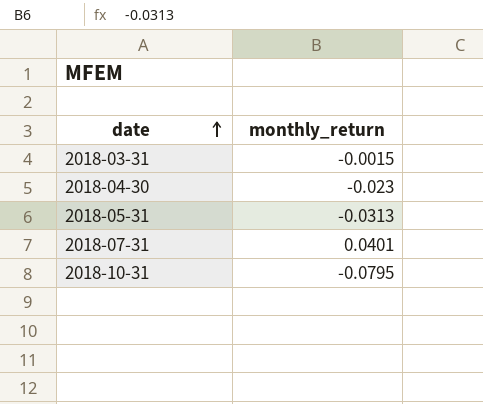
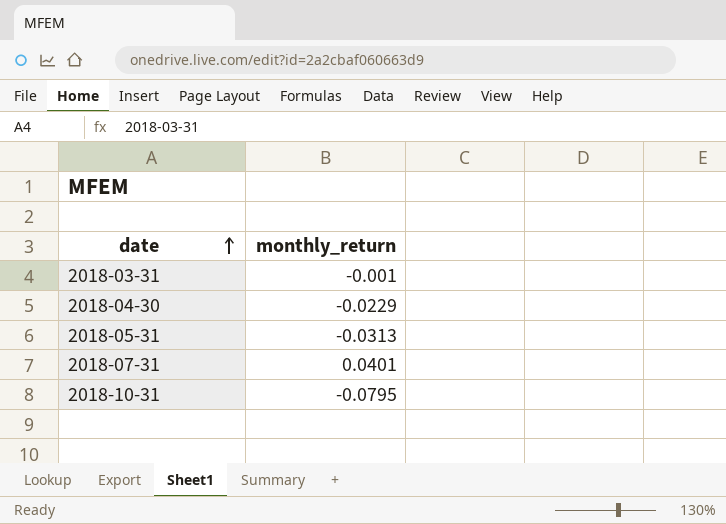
2018-03-31 | monthly_return: -0.0015 -> -0.001
2018-04-30 | monthly_return: -0.023 -> -0.0229

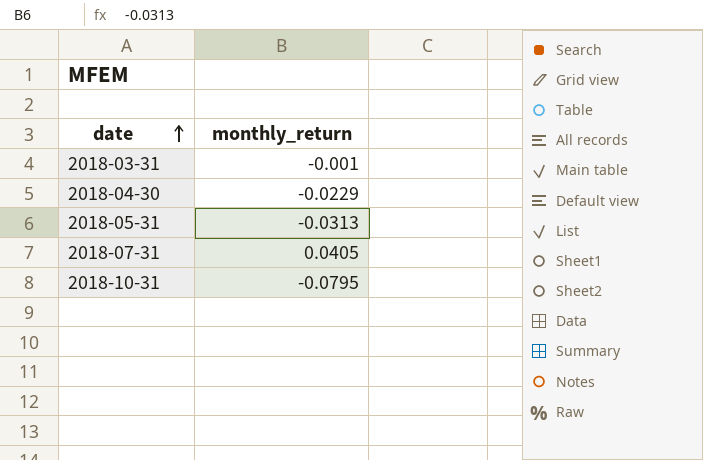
2018-07-31 | monthly_return: 0.0401 -> 0.0405

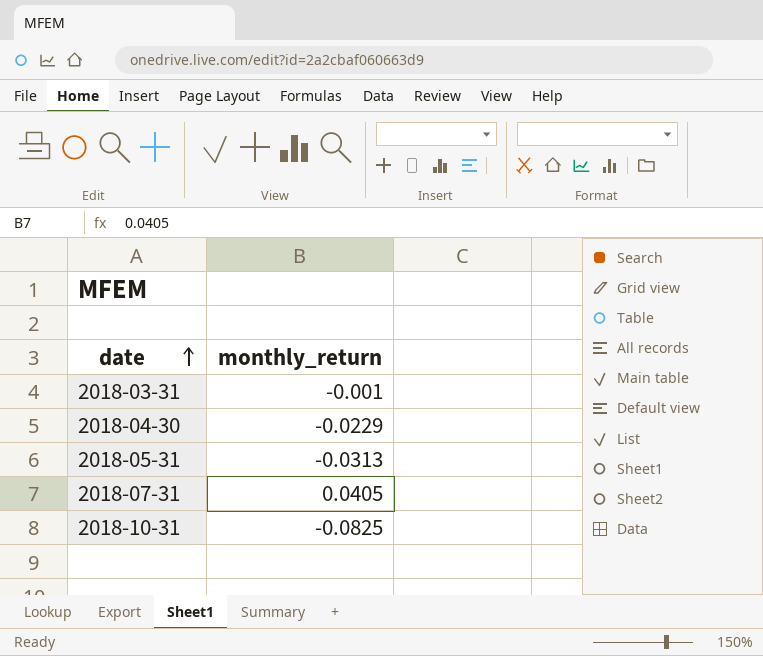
2018-10-31 | monthly_return: -0.0795 -> -0.0825

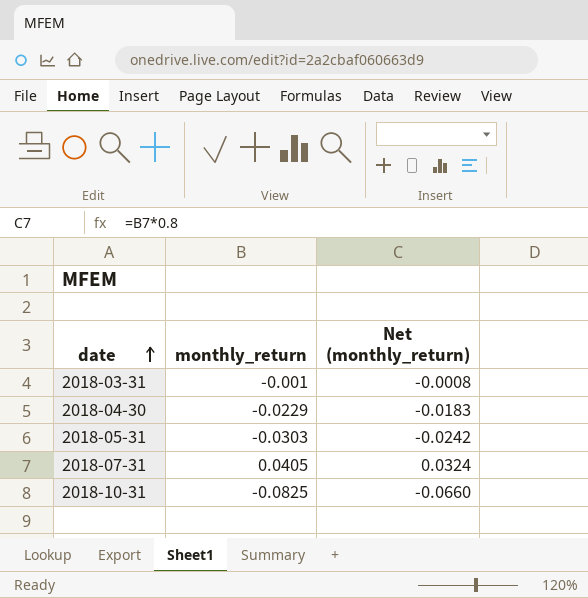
column Net (monthly_return) | formula: none -> [monthly_return] * 0.8
2018-05-31 | monthly_return: -0.0313 -> -0.0303

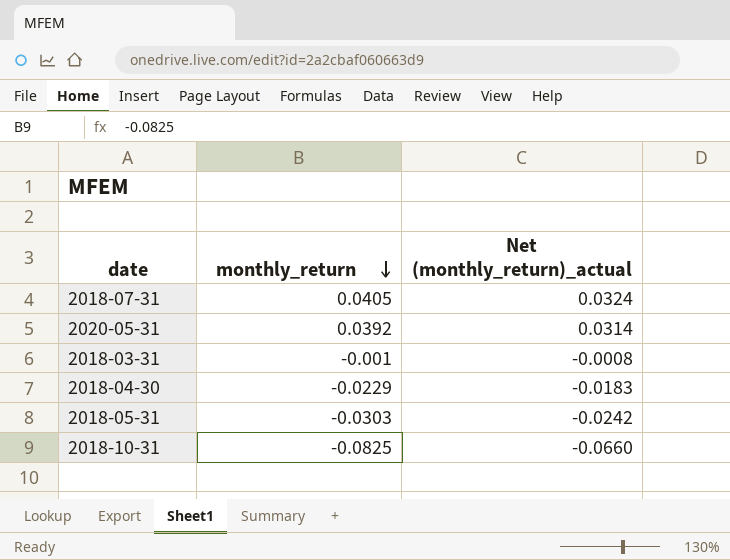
row order: date ascending -> monthly_return descending
column name: Net (monthly_return) -> Net (monthly_return)_actual
row 2020-05-31: none -> 0.0392 | 0.0314

